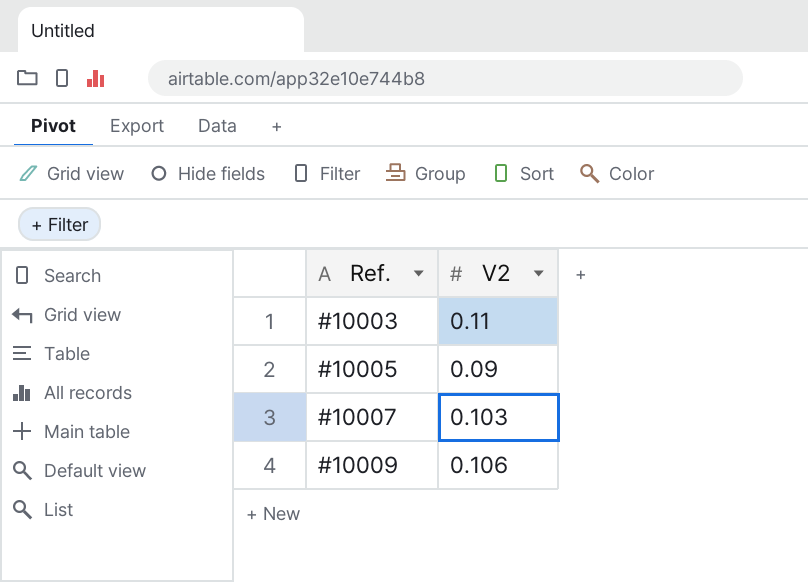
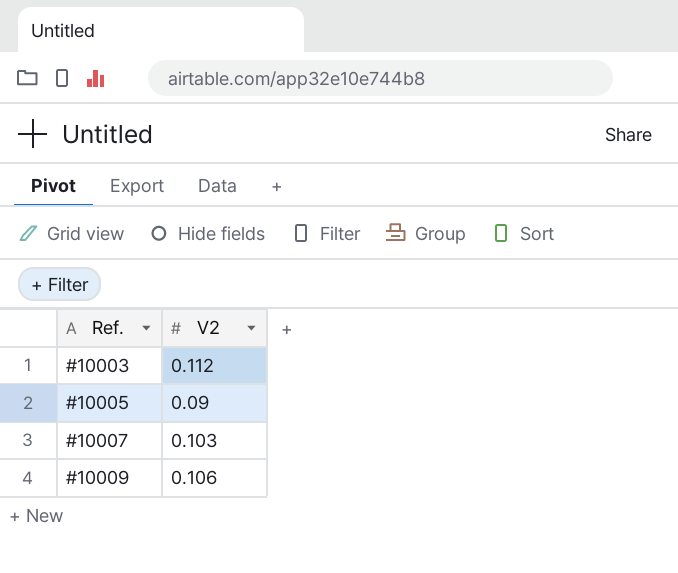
#10003 | V2: 0.11 -> 0.112

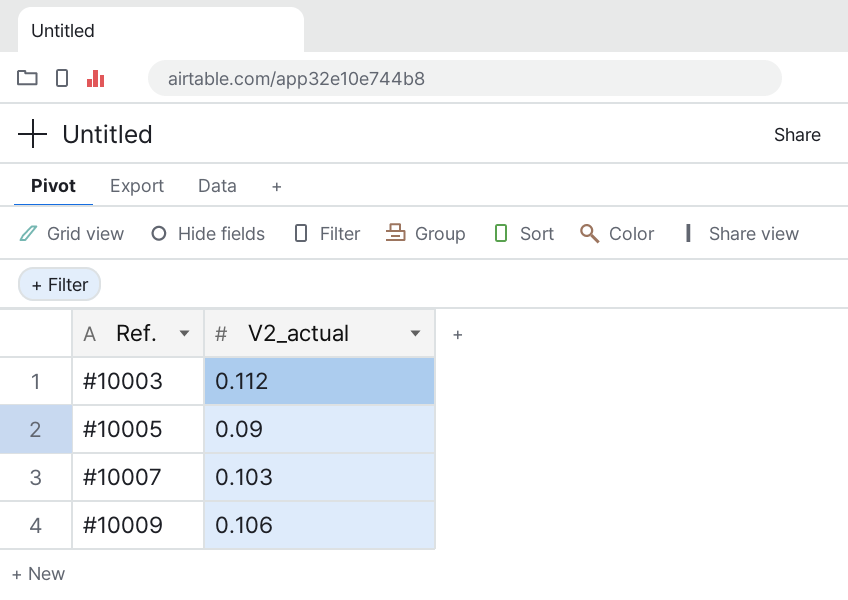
column name: V2 -> V2_actual

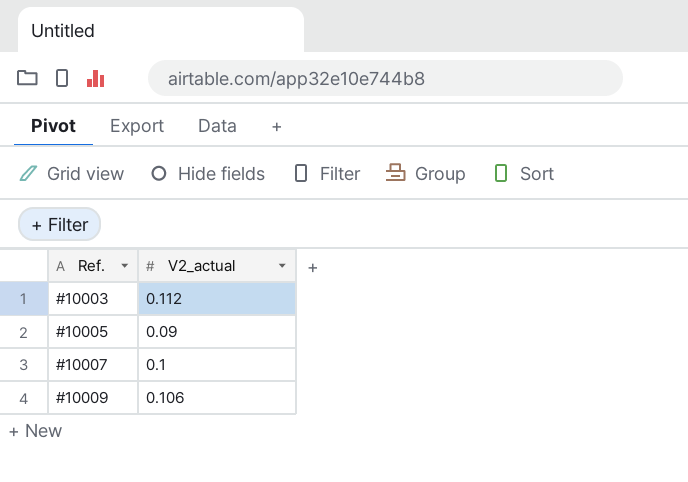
#10007 | V2_actual: 0.103 -> 0.1

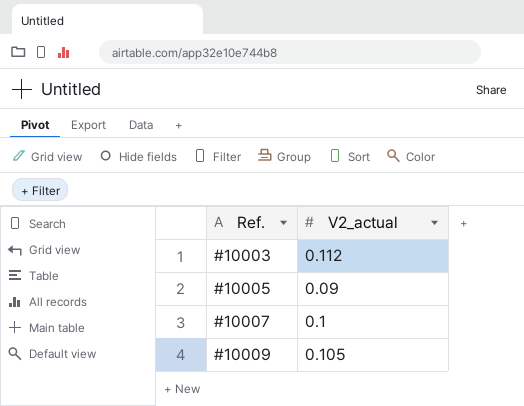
#10009 | V2_actual: 0.106 -> 0.105

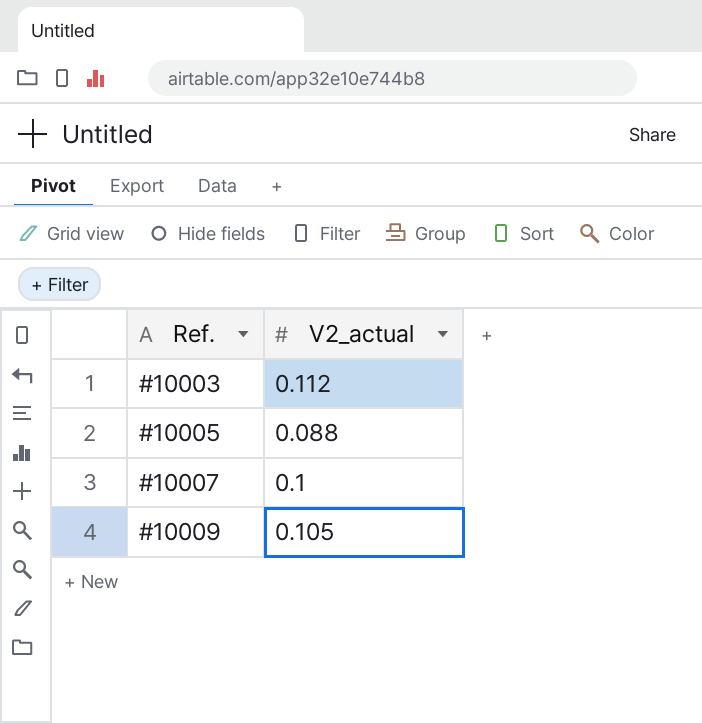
#10005 | V2_actual: 0.09 -> 0.088

